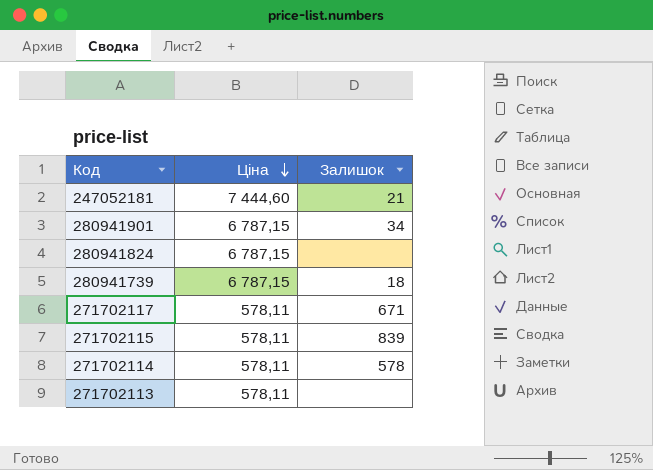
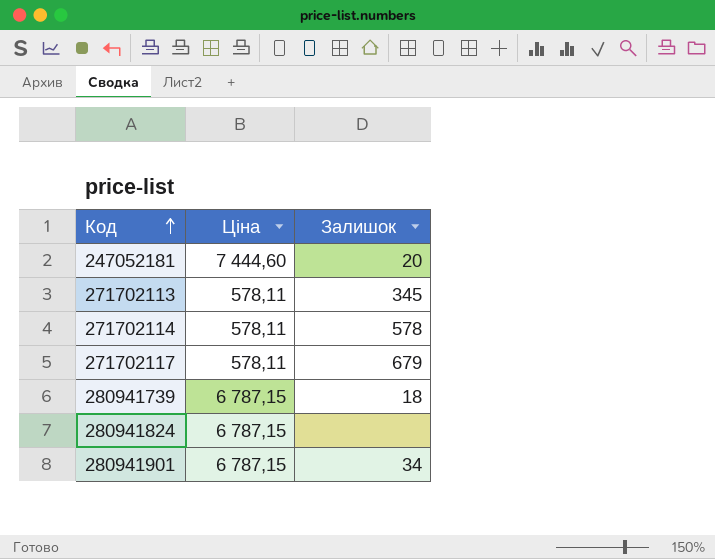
row order: Ціна descending -> Код ascending
row 271702115: 578,11 | 839 -> none
247052181 | Залишок: 21 -> 20
271702113 | Залишок: none -> 345
271702117 | Залишок: 671 -> 679

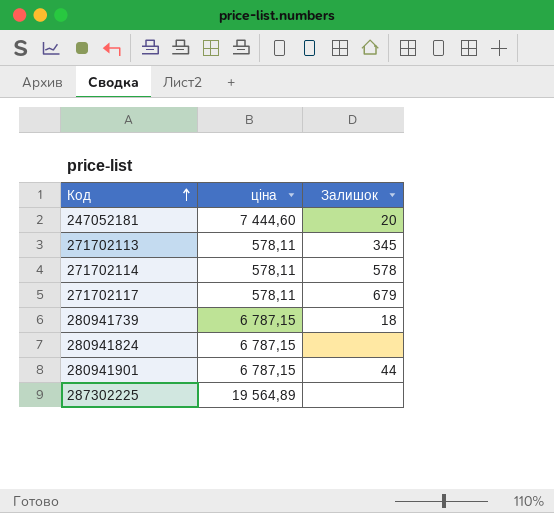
column name: Ціна -> ціна
280941901 | Залишок: 34 -> 44
row 287302225: none -> 19 564,89 | none

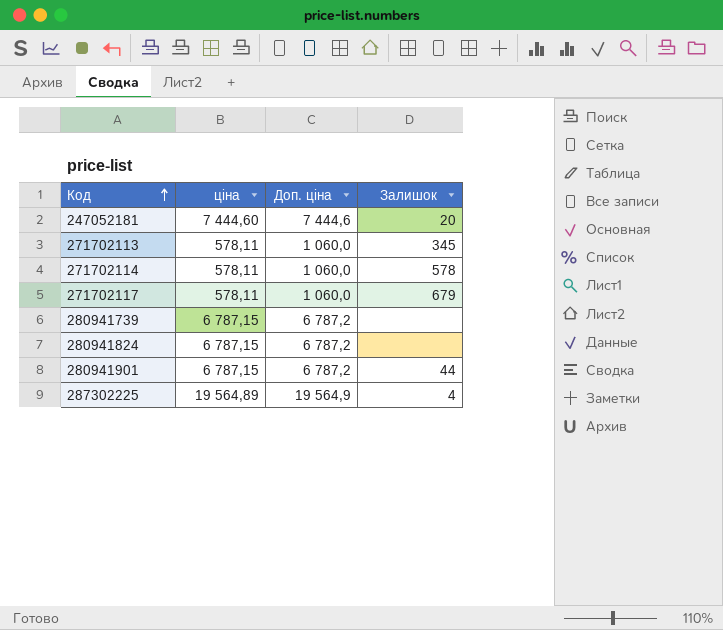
column Доп. ціна | position: none -> 3
280941739 | Залишок: 18 -> none
287302225 | Залишок: none -> 4

